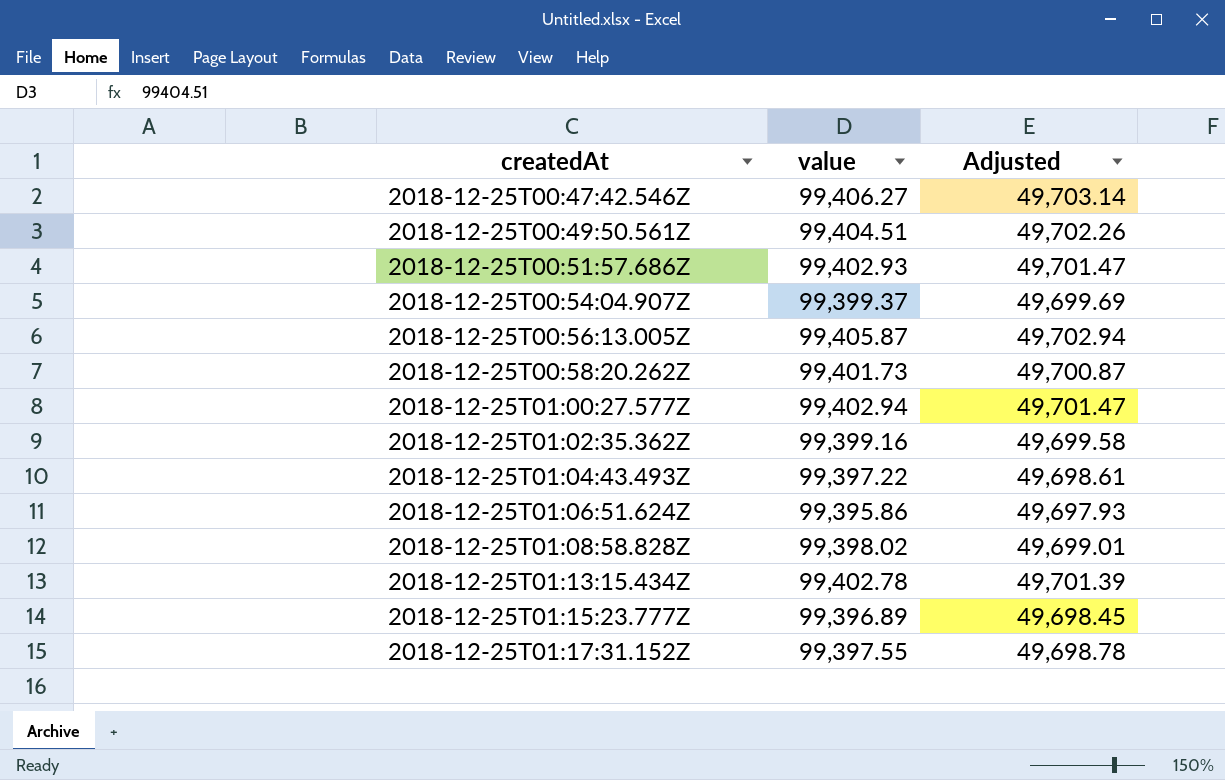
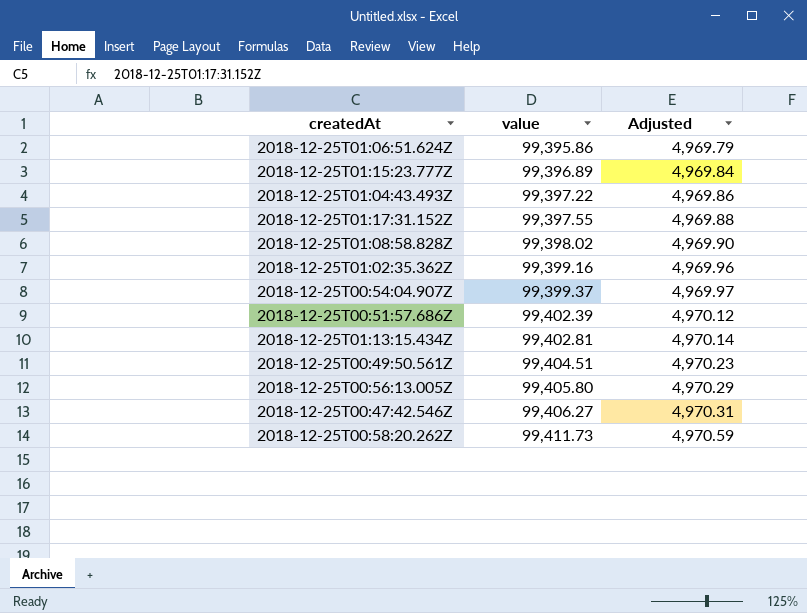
row order: createdAt ascending -> value ascending
column Adjusted | formula: [value] * 0.5 -> [value] * 0.05
row 2018-12-25T01:00:27.577Z: 99,402.94 | 49,701.47 -> none
2018-12-25T00:51:57.686Z | value: 99,402.93 -> 99,402.39
2018-12-25T01:13:15.434Z | value: 99,402.78 -> 99,402.81
2018-12-25T00:56:13.005Z | value: 99,405.87 -> 99,405.80
2018-12-25T00:58:20.262Z | value: 99,401.73 -> 99,411.73

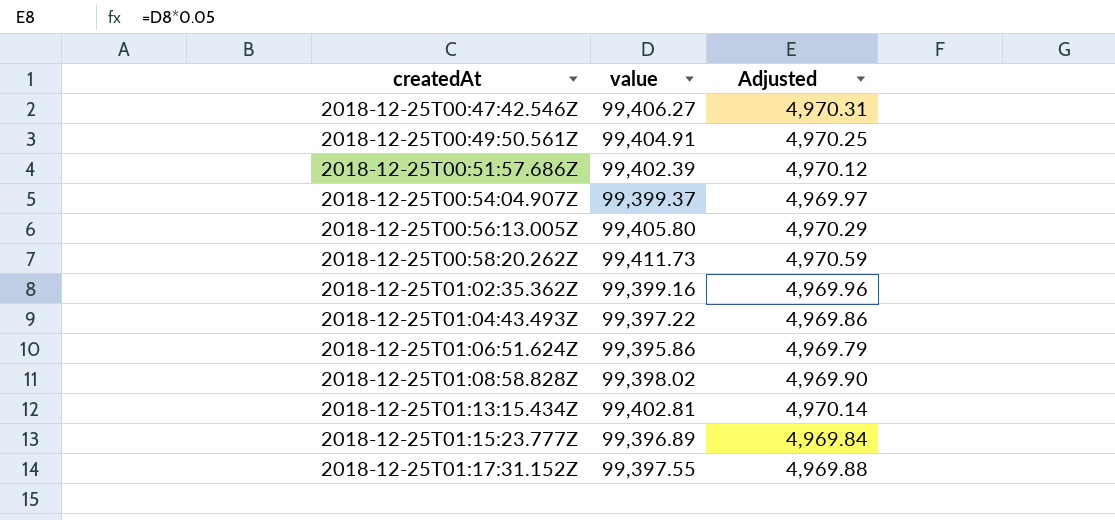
row order: value ascending -> createdAt ascending
2018-12-25T00:49:50.561Z | value: 99,404.51 -> 99,404.91
2018-12-25T00:49:50.561Z | Adjusted: 4,970.23 -> 4,970.25

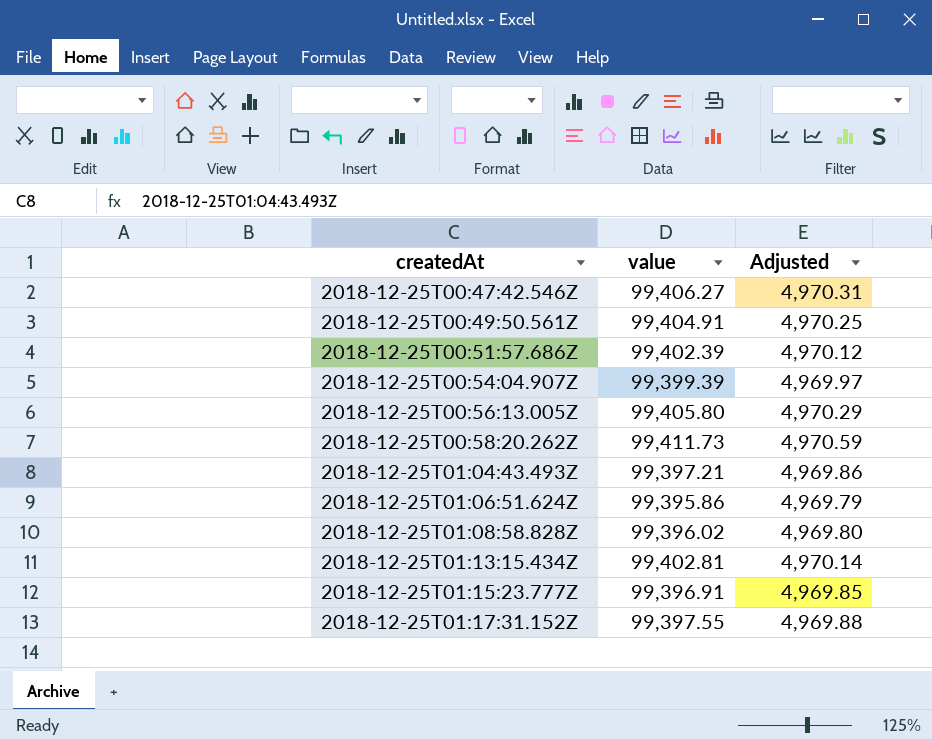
row 2018-12-25T01:02:35.362Z: 99,399.16 | 4,969.96 -> none
2018-12-25T00:54:04.907Z | value: 99,399.37 -> 99,399.39
2018-12-25T01:04:43.493Z | value: 99,397.22 -> 99,397.21
2018-12-25T01:08:58.828Z | value: 99,398.02 -> 99,396.02
2018-12-25T01:08:58.828Z | Adjusted: 4,969.90 -> 4,969.80
2018-12-25T01:15:23.777Z | value: 99,396.89 -> 99,396.91
2018-12-25T01:15:23.777Z | Adjusted: 4,969.84 -> 4,969.85

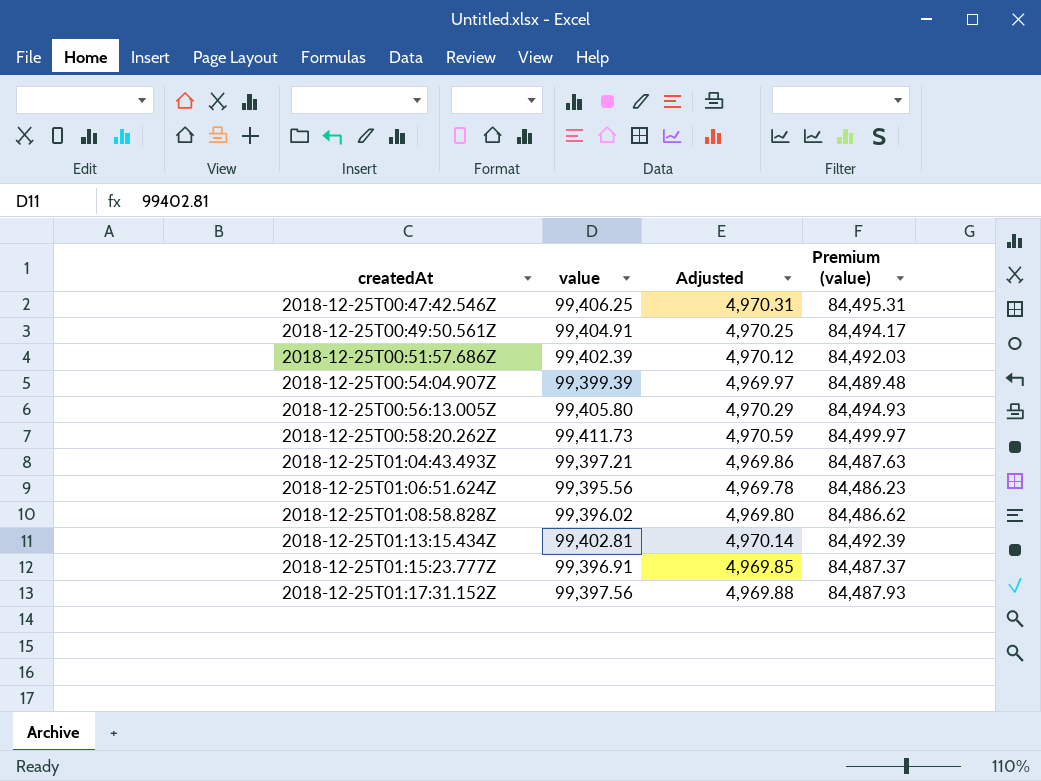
column Premium (value) | formula: none -> [value] * 0.85
2018-12-25T00:47:42.546Z | value: 99,406.27 -> 99,406.25
2018-12-25T01:06:51.624Z | value: 99,395.86 -> 99,395.56
2018-12-25T01:06:51.624Z | Adjusted: 4,969.79 -> 4,969.78
2018-12-25T01:17:31.152Z | value: 99,397.55 -> 99,397.56

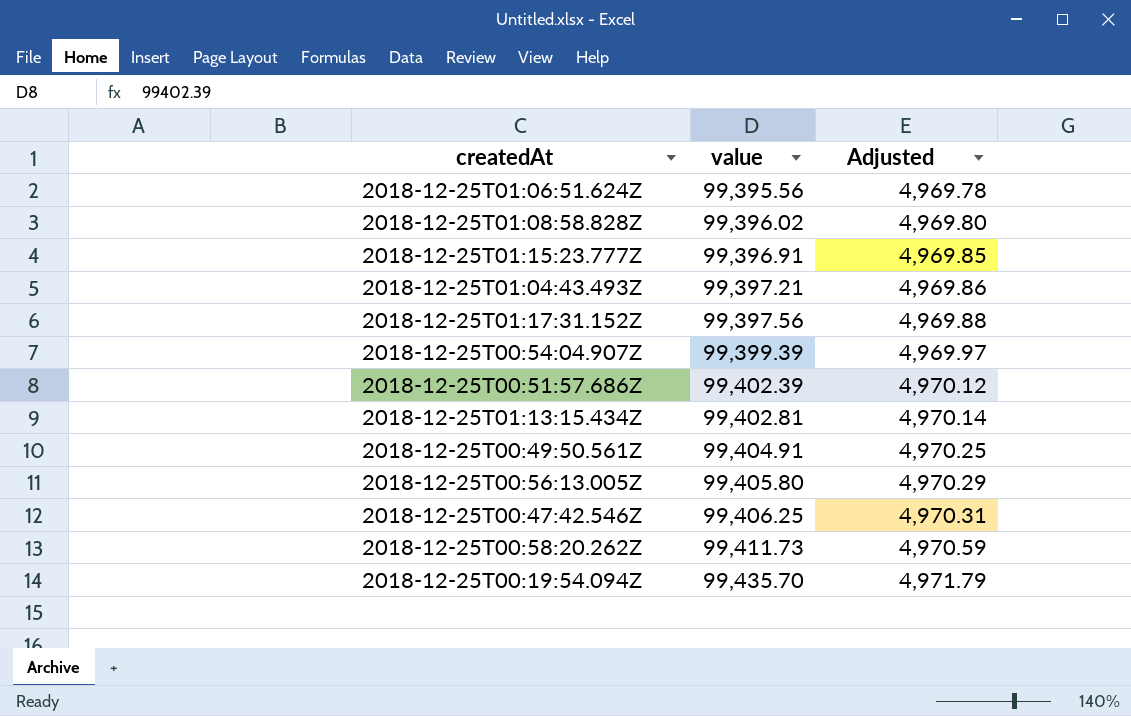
row order: createdAt ascending -> value ascending
column Premium (value) | formula: [value] * 0.85 -> none
row 2018-12-25T00:19:54.094Z: none -> 99,435.70 | 4,971.79

